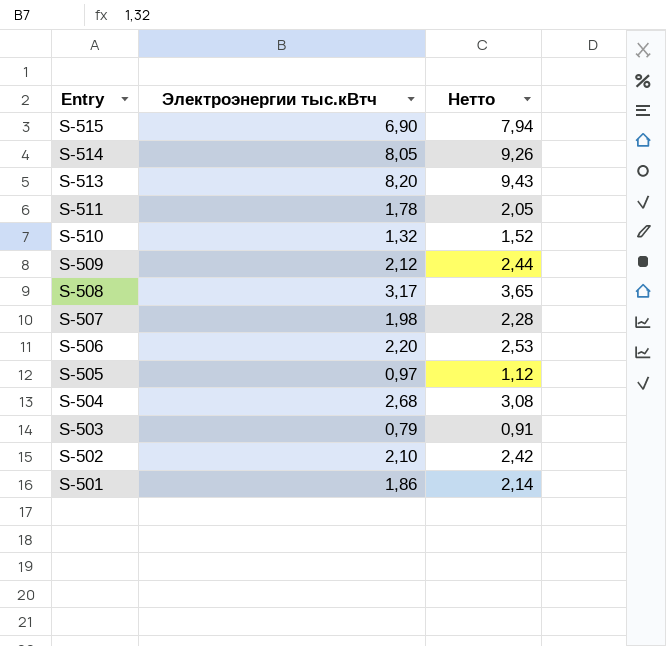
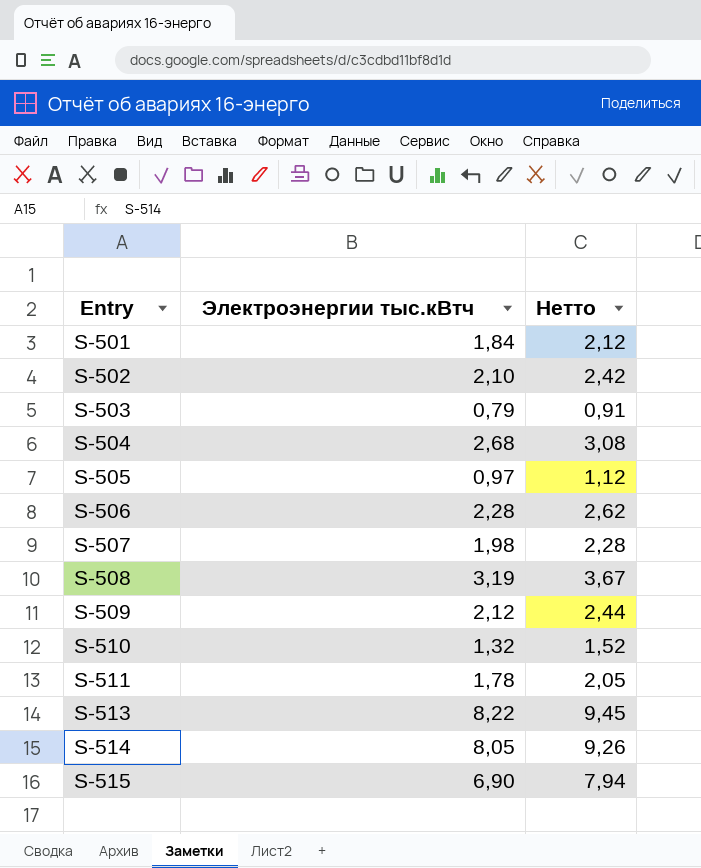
row order: Entry descending -> Entry ascending
S-501 | Электроэнергии тыс.кВтч: 1,86 -> 1,84
S-501 | Нетто: 2,14 -> 2,12
S-506 | Электроэнергии тыс.кВтч: 2,20 -> 2,28
S-506 | Нетто: 2,53 -> 2,62
S-508 | Электроэнергии тыс.кВтч: 3,17 -> 3,19
S-508 | Нетто: 3,65 -> 3,67
S-513 | Электроэнергии тыс.кВтч: 8,20 -> 8,22
S-513 | Нетто: 9,43 -> 9,45

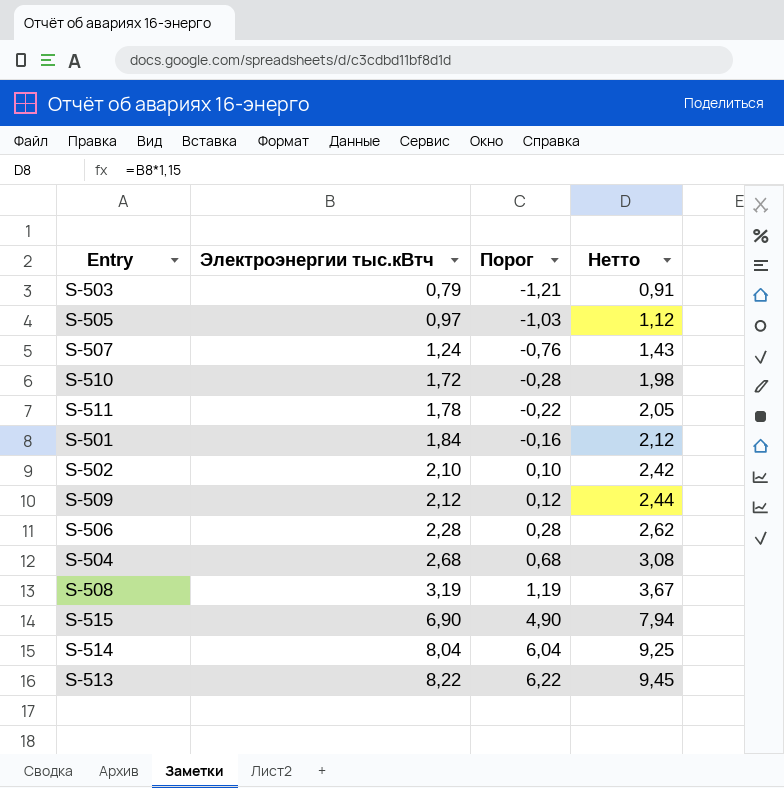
row order: Entry ascending -> Электроэнергии тыс.кВтч ascending
column Порог | formula: none -> [Электроэнергии тыс.кВтч] - 2
S-507 | Электроэнергии тыс.кВтч: 1,98 -> 1,24
S-507 | Нетто: 2,28 -> 1,43
S-510 | Электроэнергии тыс.кВтч: 1,32 -> 1,72
S-510 | Нетто: 1,52 -> 1,98
S-514 | Электроэнергии тыс.кВтч: 8,05 -> 8,04
S-514 | Нетто: 9,26 -> 9,25

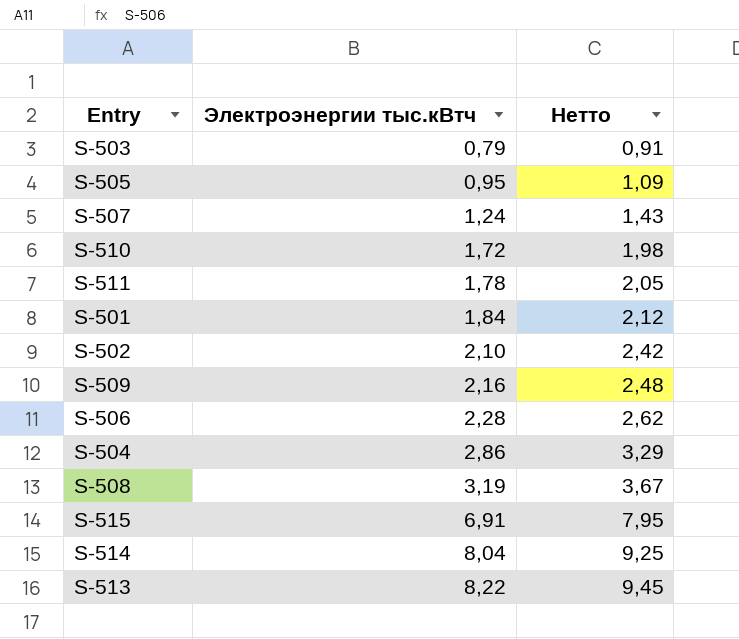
column Порог | formula: [Электроэнергии тыс.кВтч] - 2 -> none
S-505 | Электроэнергии тыс.кВтч: 0,97 -> 0,95
S-505 | Нетто: 1,12 -> 1,09
S-509 | Электроэнергии тыс.кВтч: 2,12 -> 2,16
S-509 | Нетто: 2,44 -> 2,48
S-504 | Электроэнергии тыс.кВтч: 2,68 -> 2,86
S-504 | Нетто: 3,08 -> 3,29
S-515 | Электроэнергии тыс.кВтч: 6,90 -> 6,91
S-515 | Нетто: 7,94 -> 7,95

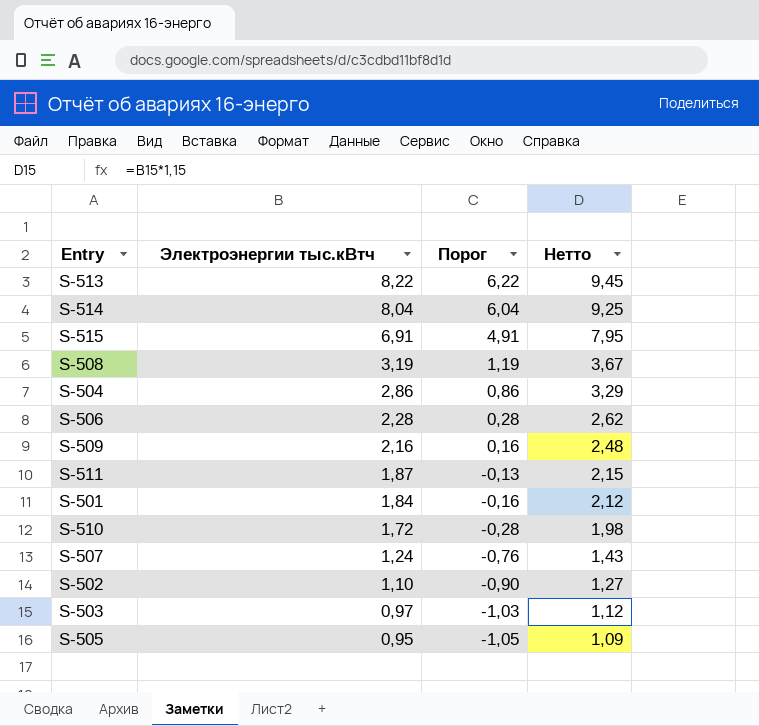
row order: Электроэнергии тыс.кВтч ascending -> Электроэнергии тыс.кВтч descending
column Порог | formula: none -> [Электроэнергии тыс.кВтч] - 2
S-511 | Электроэнергии тыс.кВтч: 1,78 -> 1,87
S-511 | Нетто: 2,05 -> 2,15
S-502 | Электроэнергии тыс.кВтч: 2,10 -> 1,10
S-502 | Нетто: 2,42 -> 1,27
S-503 | Электроэнергии тыс.кВтч: 0,79 -> 0,97
S-503 | Нетто: 0,91 -> 1,12

